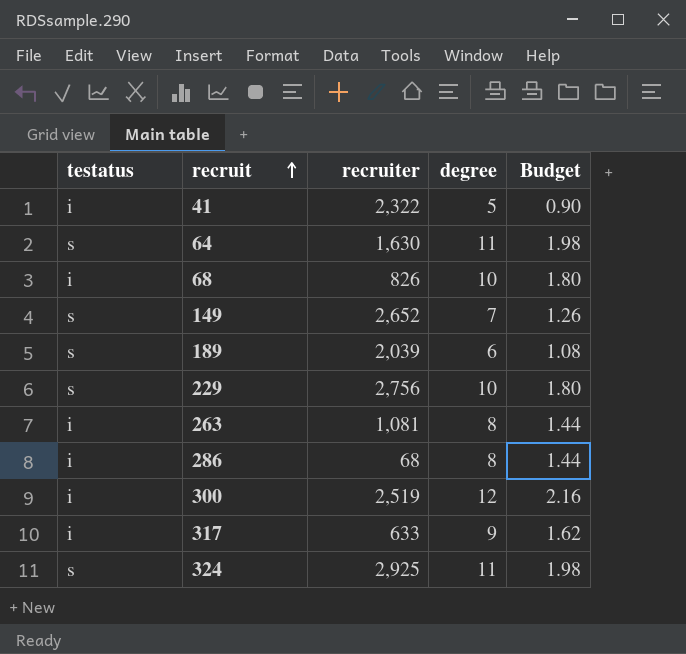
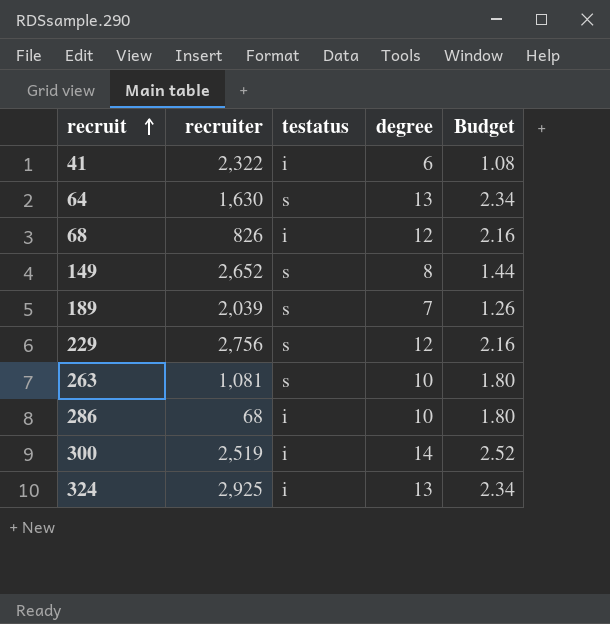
column testatus | position: 1 -> 3
row 317: i | 633 | 9 | 1.62 -> none
41 | degree: 5 -> 6
41 | Budget: 0.90 -> 1.08
64 | degree: 11 -> 13
64 | Budget: 1.98 -> 2.34
68 | degree: 10 -> 12
68 | Budget: 1.80 -> 2.16
149 | degree: 7 -> 8
149 | Budget: 1.26 -> 1.44
189 | degree: 6 -> 7
189 | Budget: 1.08 -> 1.26
229 | degree: 10 -> 12
229 | Budget: 1.80 -> 2.16
263 | testatus: i -> s
263 | degree: 8 -> 10
263 | Budget: 1.44 -> 1.80
286 | degree: 8 -> 10
286 | Budget: 1.44 -> 1.80
300 | degree: 12 -> 14
300 | Budget: 2.16 -> 2.52
324 | testatus: s -> i
324 | degree: 11 -> 13
324 | Budget: 1.98 -> 2.34

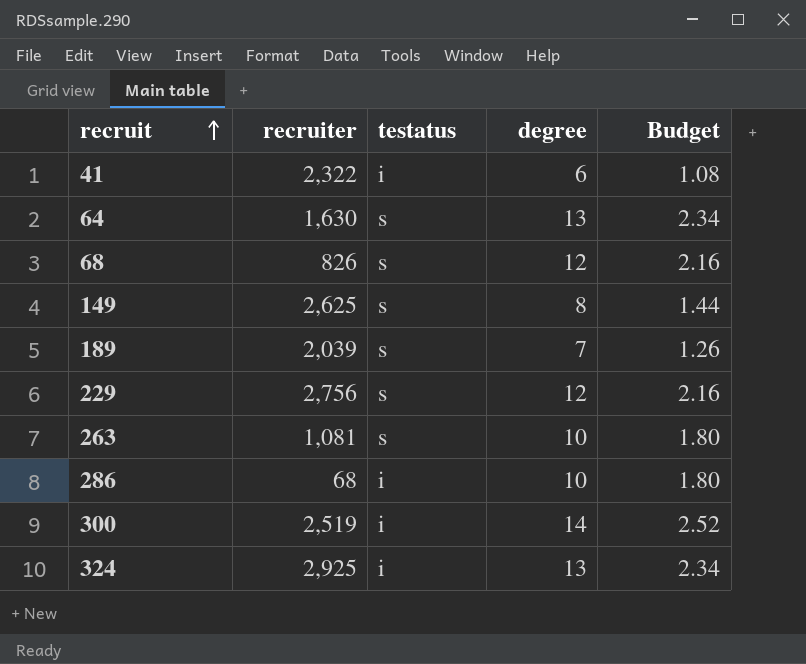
68 | testatus: i -> s
149 | recruiter: 2,652 -> 2,625

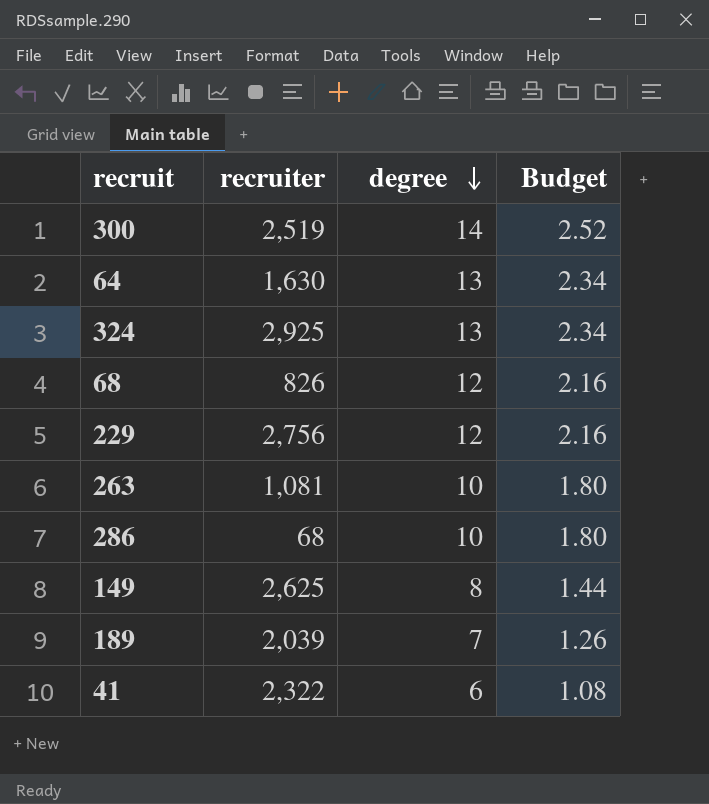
row order: recruit ascending -> degree descending
column testatus | position: 3 -> none

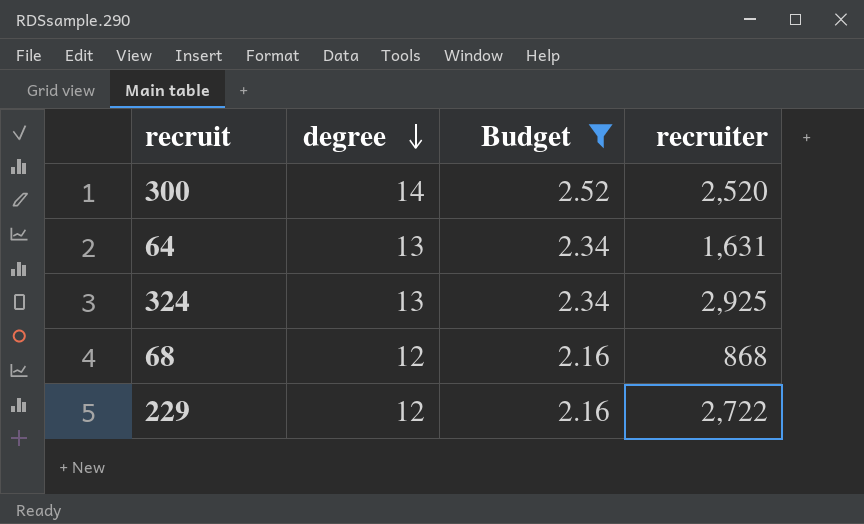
filter: none -> Budget >= 2.16
column recruiter | position: 2 -> 4
300 | recruiter: 2,519 -> 2,520
64 | recruiter: 1,630 -> 1,631
68 | recruiter: 826 -> 868
229 | recruiter: 2,756 -> 2,722

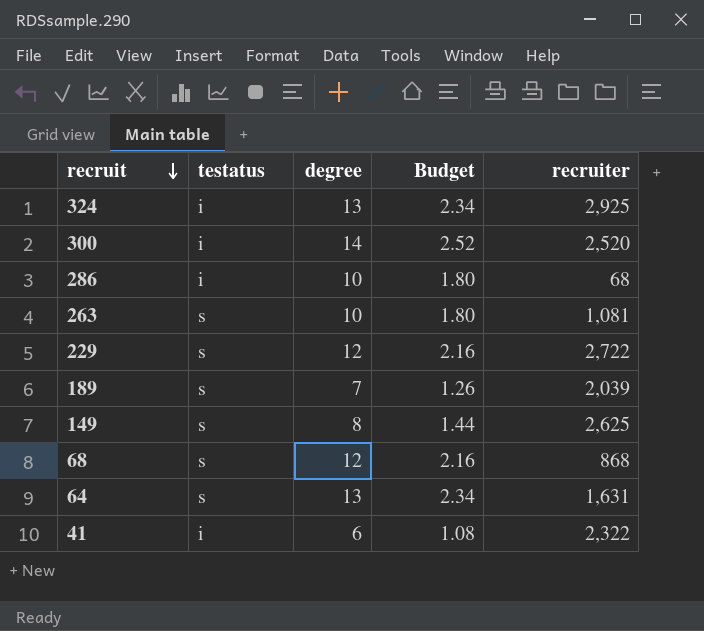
filter: Budget >= 2.16 -> none
row order: degree descending -> recruit descending
column testatus | position: none -> 2

